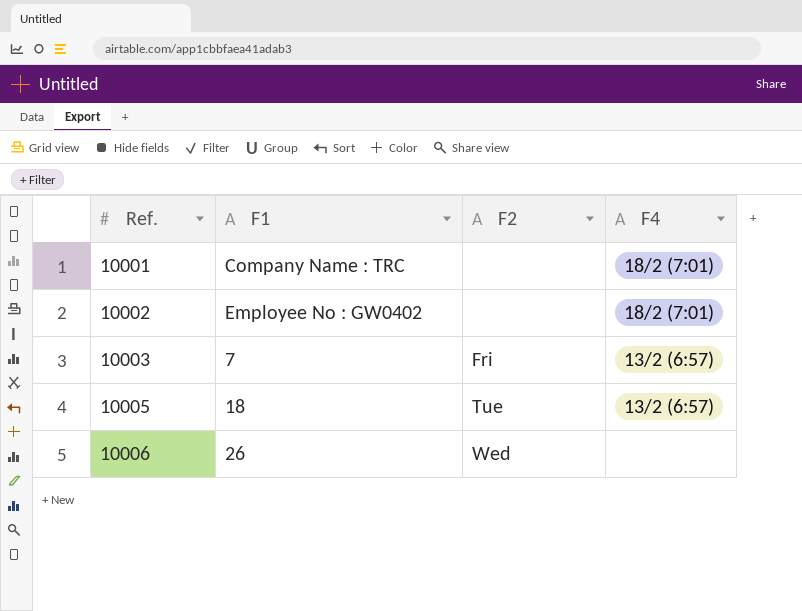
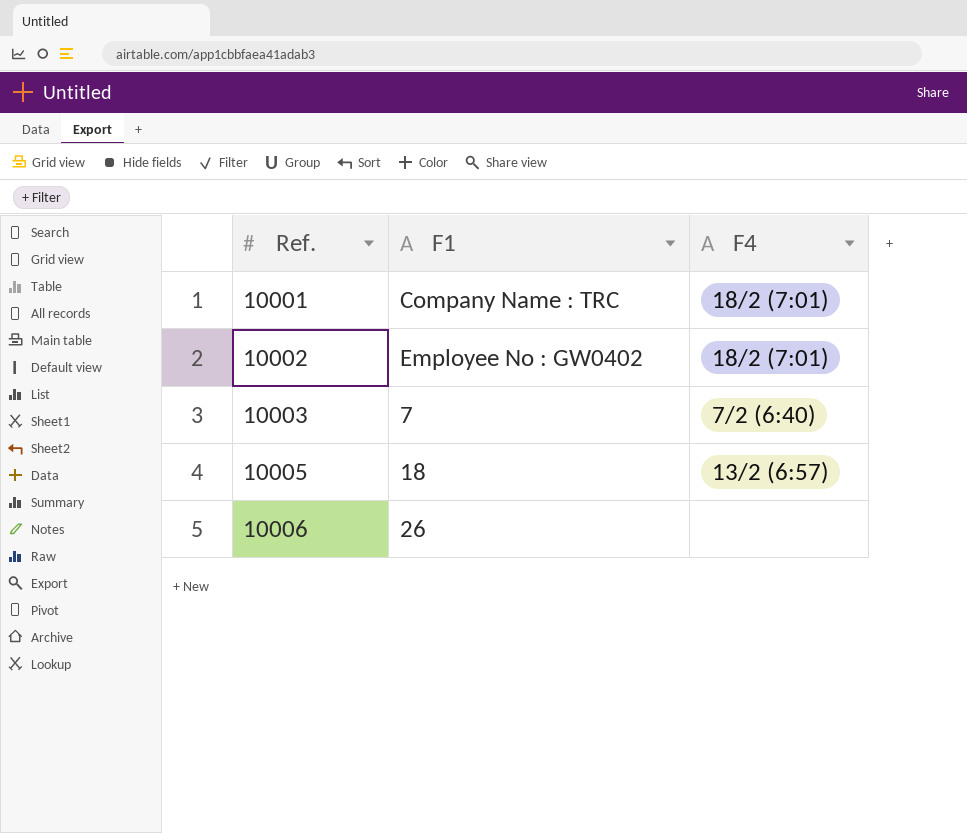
column F2 | position: 3 -> none
10003 | F4: 13/2 (6:57) -> 7/2 (6:40)

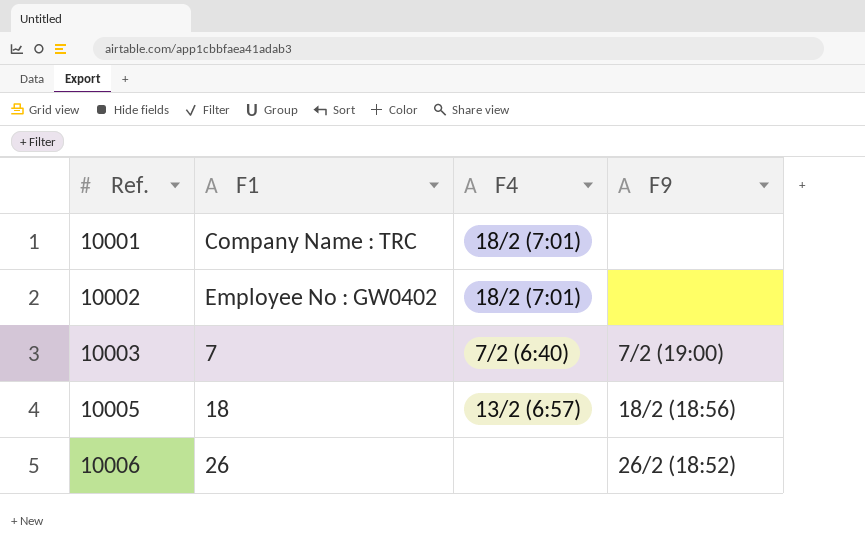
column F9 | position: none -> 4

